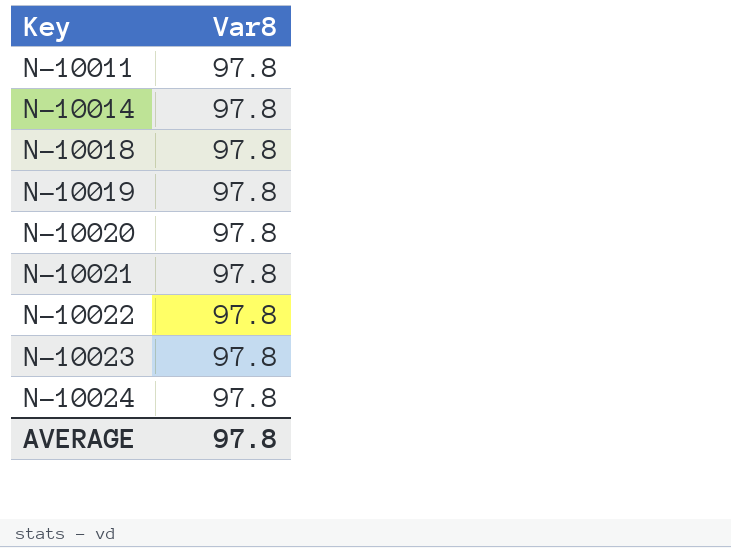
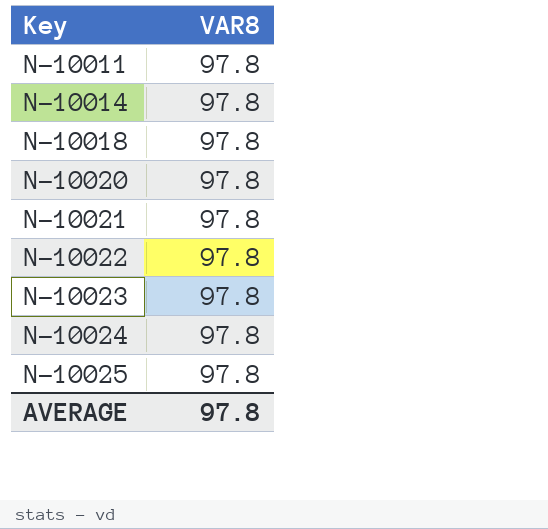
column name: Var8 -> VAR8
row N-10019: 97.8 -> none
row N-10025: none -> 97.8

